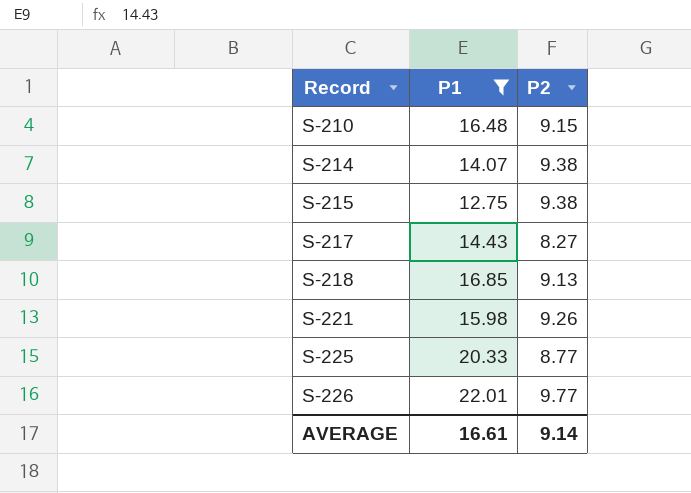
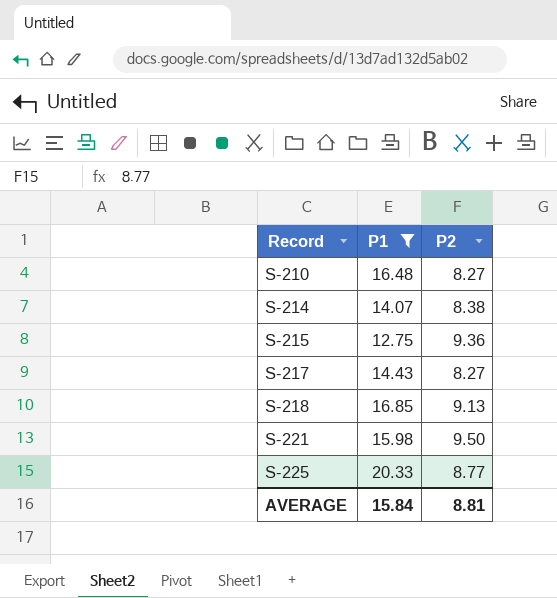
row S-226: 22.01 | 9.77 -> none
S-210 | P2: 9.15 -> 8.27
S-214 | P2: 9.38 -> 8.38
S-215 | P2: 9.38 -> 9.36
S-221 | P2: 9.26 -> 9.50
AVERAGE | P1: 16.61 -> 15.84
AVERAGE | P2: 9.14 -> 8.81

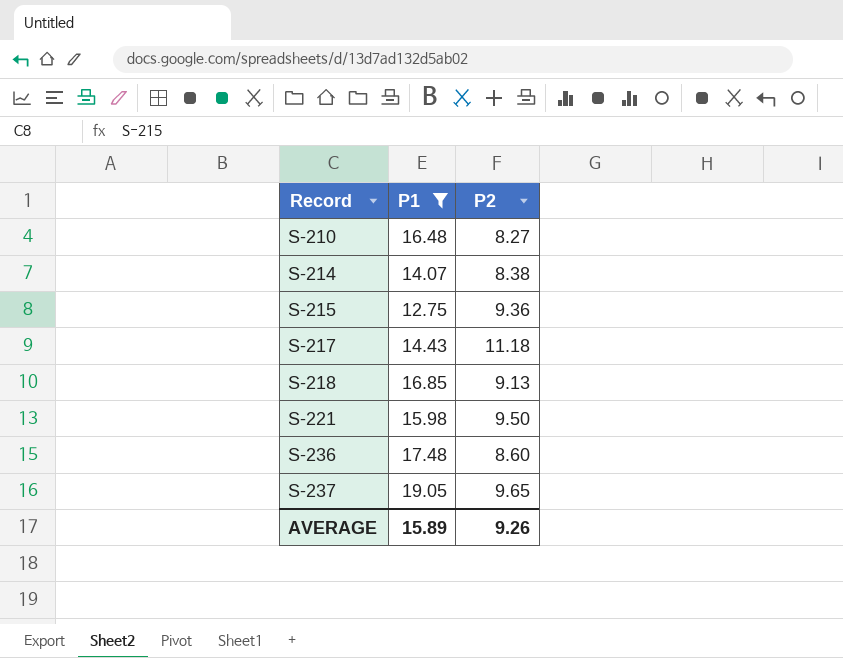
row S-225: 20.33 | 8.77 -> none
S-217 | P2: 8.27 -> 11.18
row S-236: none -> 17.48 | 8.60
row S-237: none -> 19.05 | 9.65
AVERAGE | P1: 15.84 -> 15.89
AVERAGE | P2: 8.81 -> 9.26

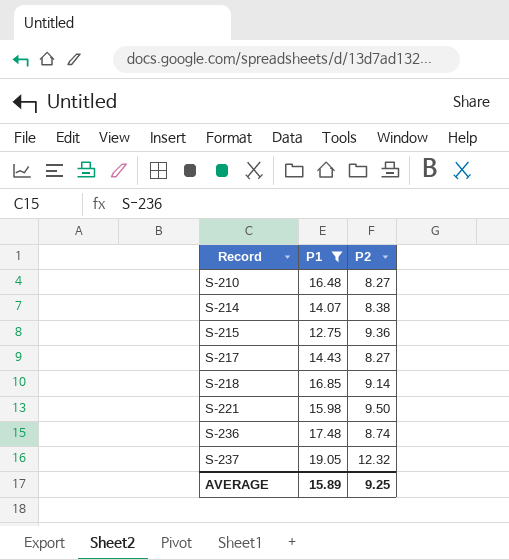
S-217 | P2: 11.18 -> 8.27
S-218 | P2: 9.13 -> 9.14
S-236 | P2: 8.60 -> 8.74
S-237 | P2: 9.65 -> 12.32
AVERAGE | P2: 9.26 -> 9.25

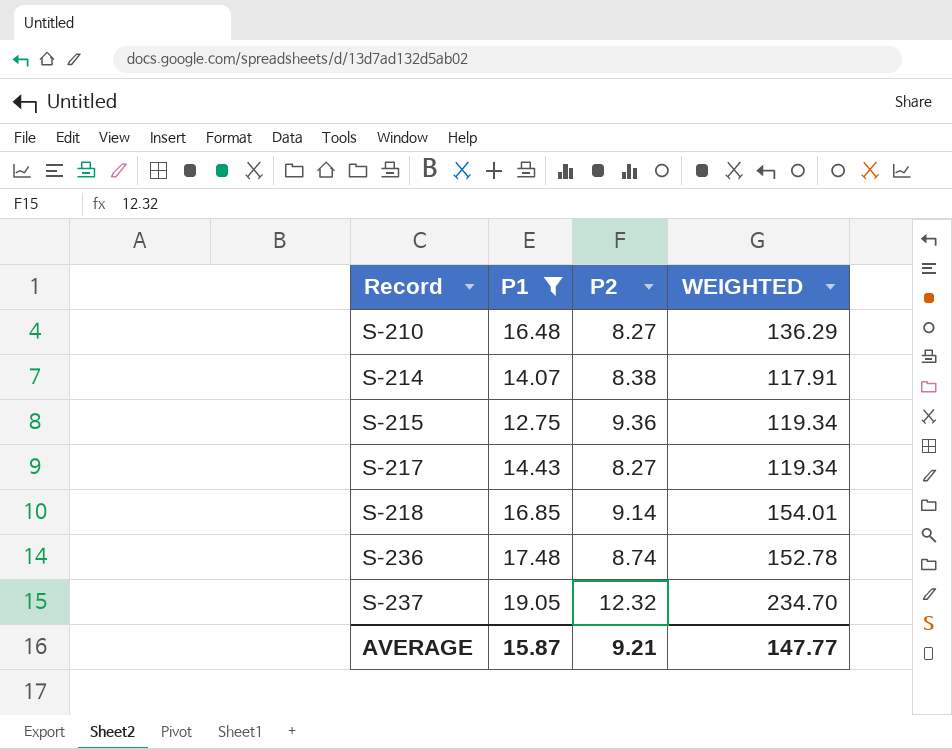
column WEIGHTED | formula: none -> [P1] * [P2]
row S-221: 15.98 | 9.50 -> none
AVERAGE | P1: 15.89 -> 15.87
AVERAGE | P2: 9.25 -> 9.21

